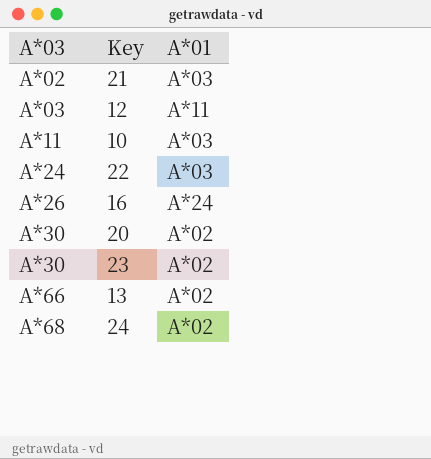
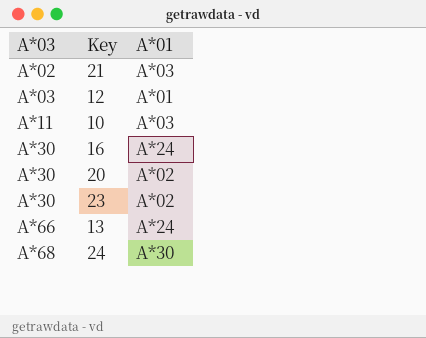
row 22: A*24 | A*03 -> none
12 | A*01: A*11 -> A*01
16 | A*03: A*26 -> A*30
13 | A*01: A*02 -> A*24
24 | A*01: A*02 -> A*30

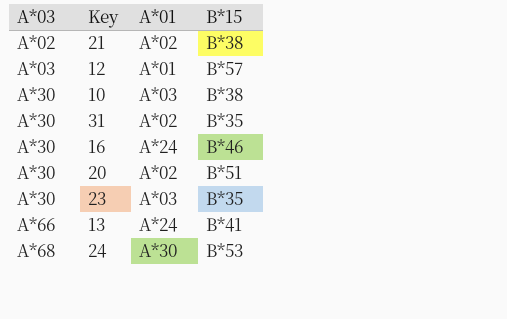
column B*15 | position: none -> 4
21 | A*01: A*03 -> A*02
10 | A*03: A*11 -> A*30
row 31: none -> A*30 | A*02 | B*35
23 | A*01: A*02 -> A*03

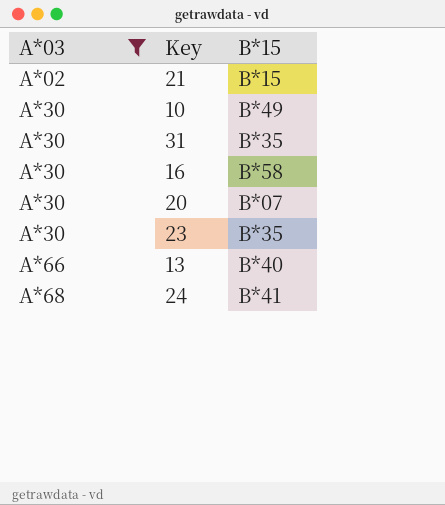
filter: none -> A*03 != A*03
column A*01 | position: 3 -> none
21 | B*15: B*38 -> B*15
10 | B*15: B*38 -> B*49
16 | B*15: B*46 -> B*58
20 | B*15: B*51 -> B*07
13 | B*15: B*41 -> B*40
24 | B*15: B*53 -> B*41

